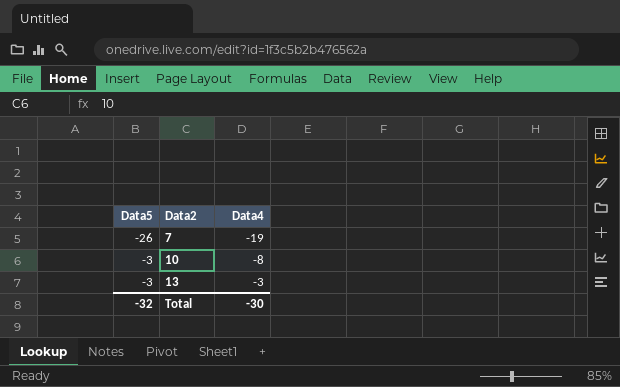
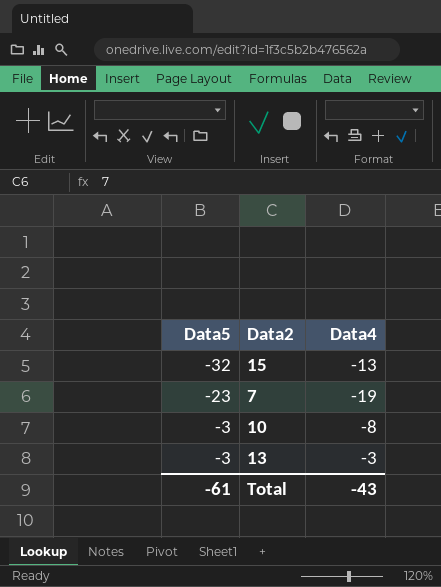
row 15: none -> -32 | -13
7 | Data5: -26 -> -23
Total | Data5: -32 -> -61
Total | Data4: -30 -> -43

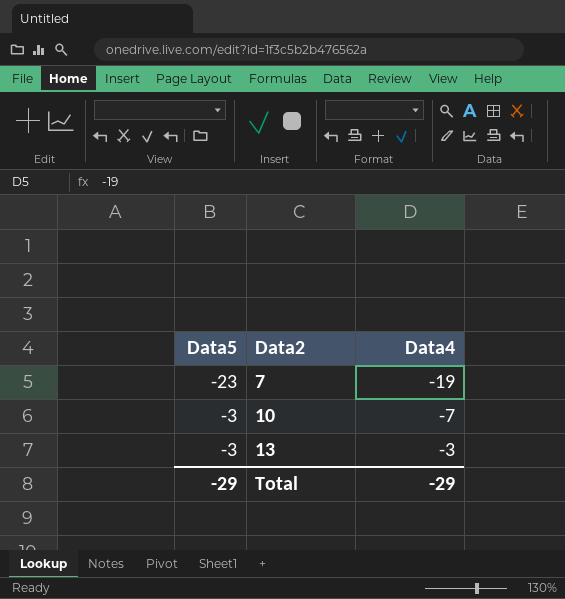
row 15: -32 | -13 -> none
10 | Data4: -8 -> -7
Total | Data5: -61 -> -29
Total | Data4: -43 -> -29

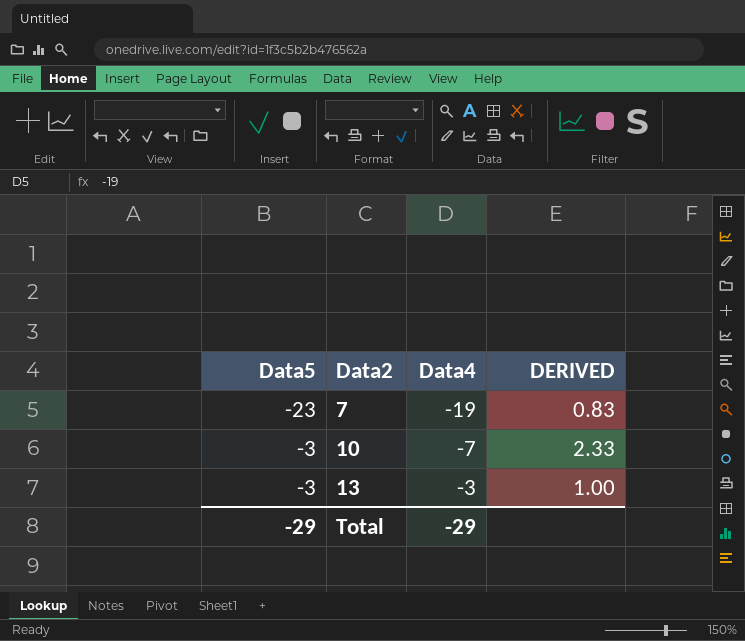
column DERIVED | formula: none -> [Data4] / [Data5]

